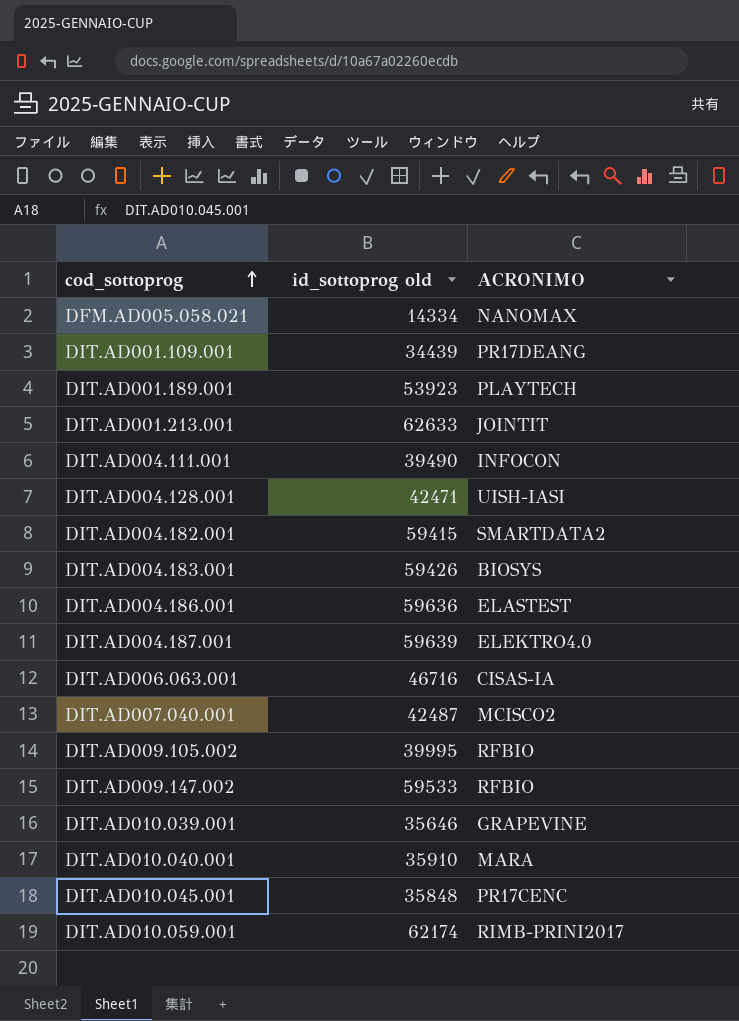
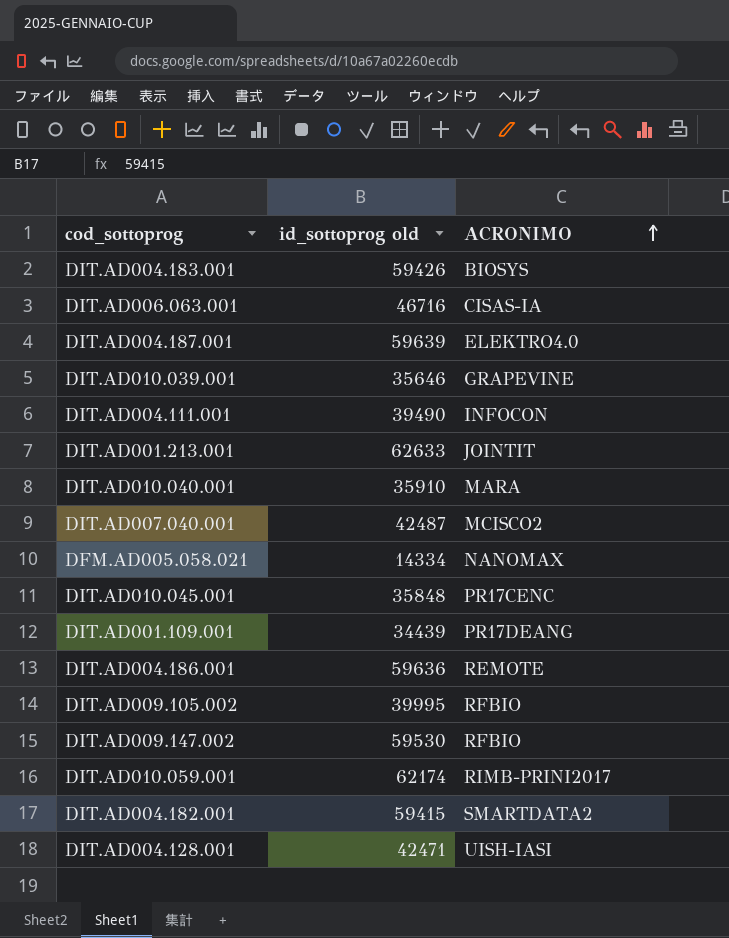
row order: cod_sottoprog ascending -> ACRONIMO ascending
row DIT.AD001.189.001: 53923 | PLAYTECH -> none
DIT.AD004.186.001 | ACRONIMO: ELASTEST -> REMOTE
DIT.AD009.147.002 | id_sottoprog old: 59533 -> 59530

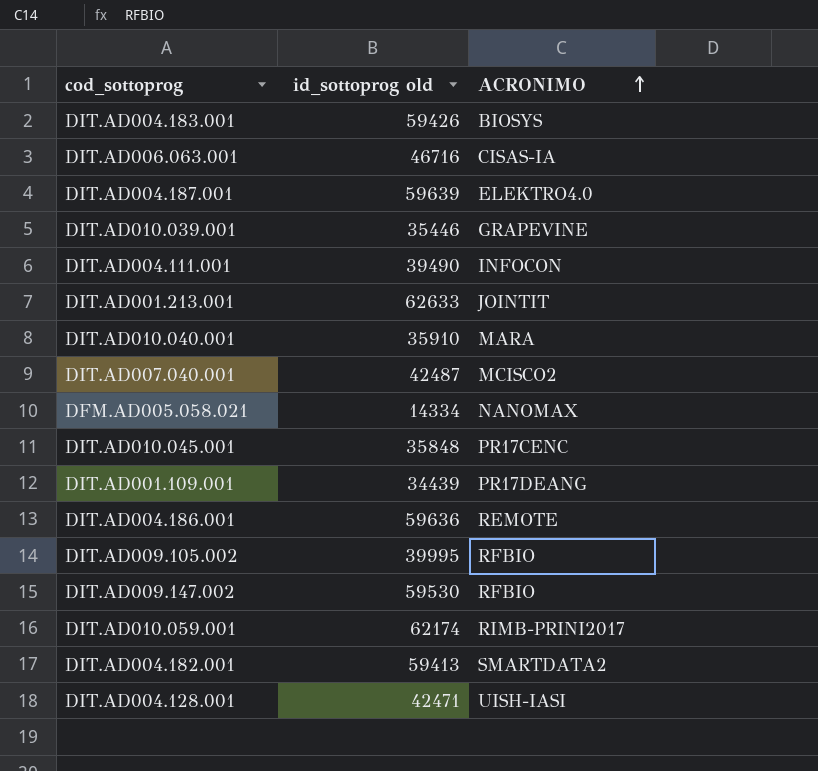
DIT.AD010.039.001 | id_sottoprog old: 35646 -> 35446
DIT.AD004.182.001 | id_sottoprog old: 59415 -> 59413

